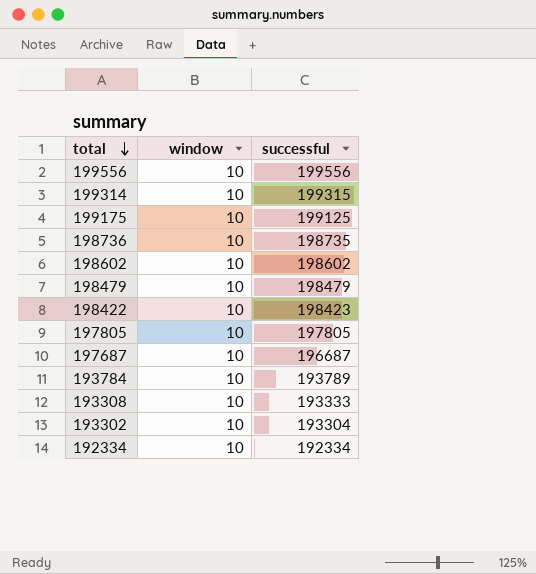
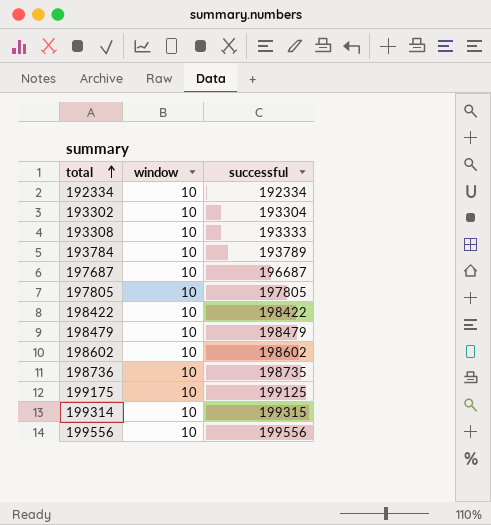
row order: total descending -> total ascending
198422 | successful: 198423 -> 198422

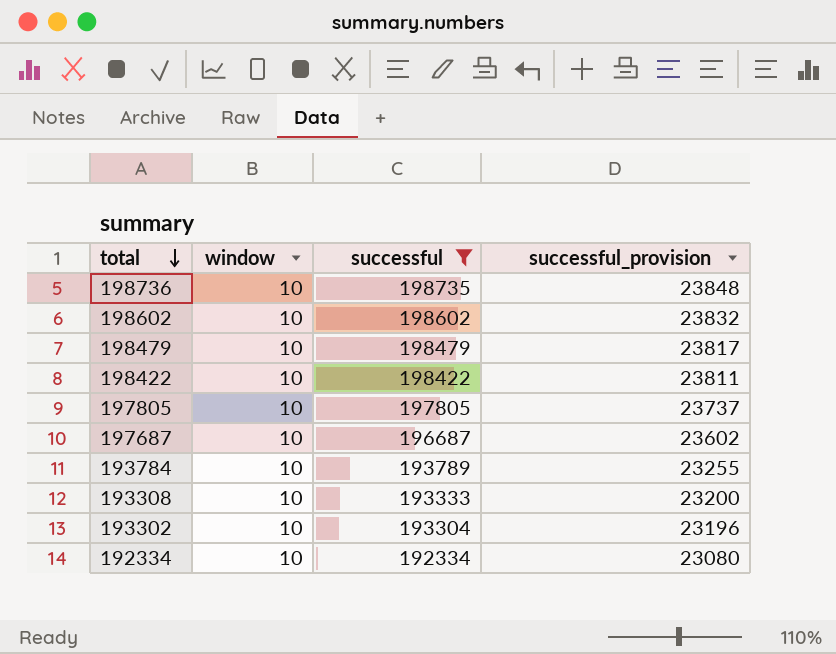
filter: none -> successful <= 198735
row order: total ascending -> total descending
column successful_provision | formula: none -> [successful] * 0.12

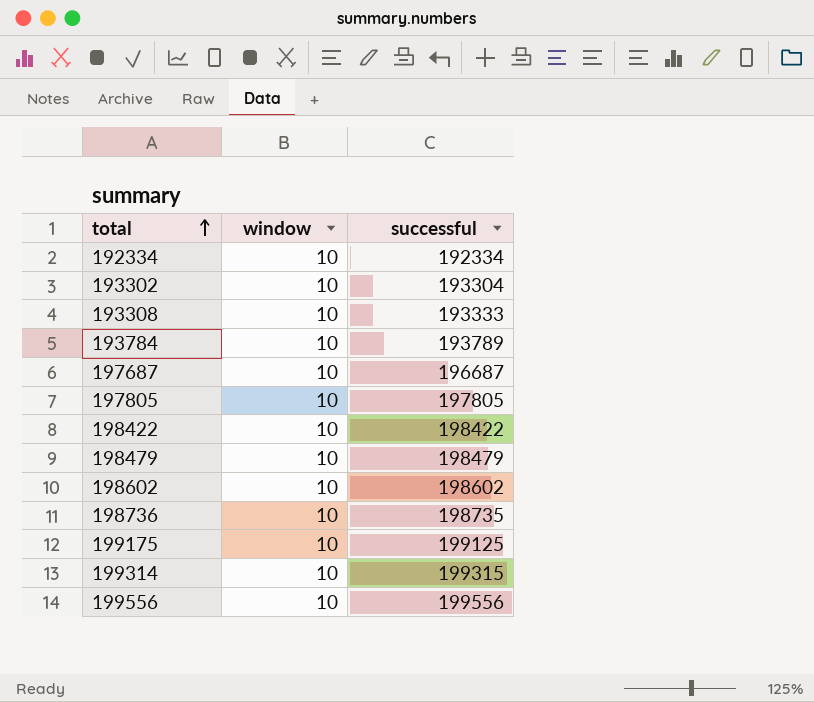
filter: successful <= 198735 -> none
row order: total descending -> total ascending
column successful_provision | formula: [successful] * 0.12 -> none

